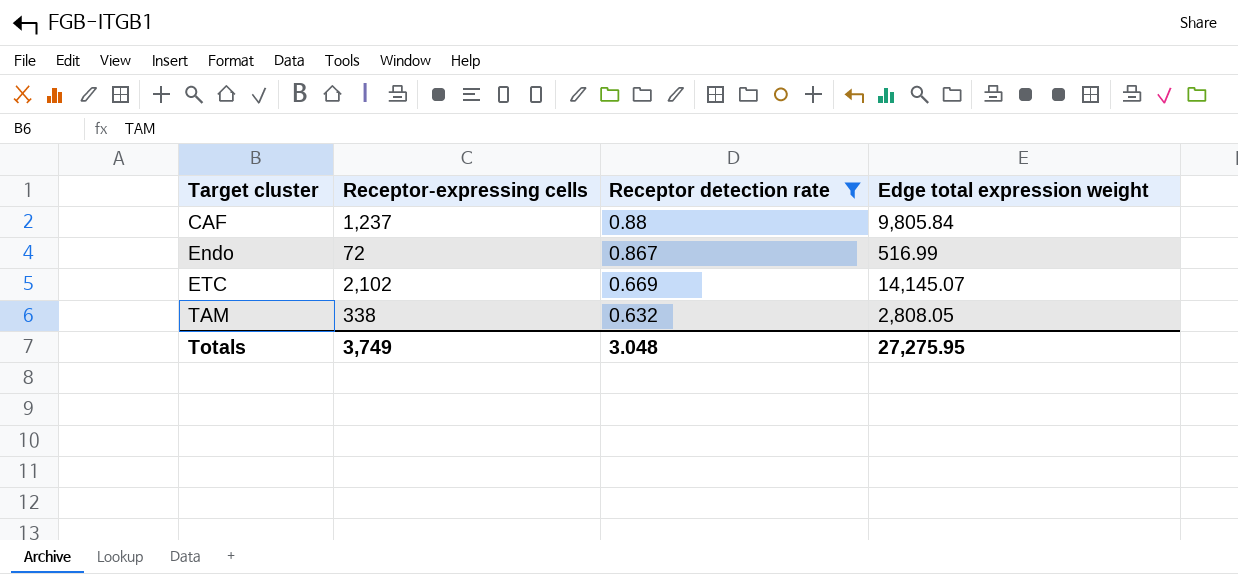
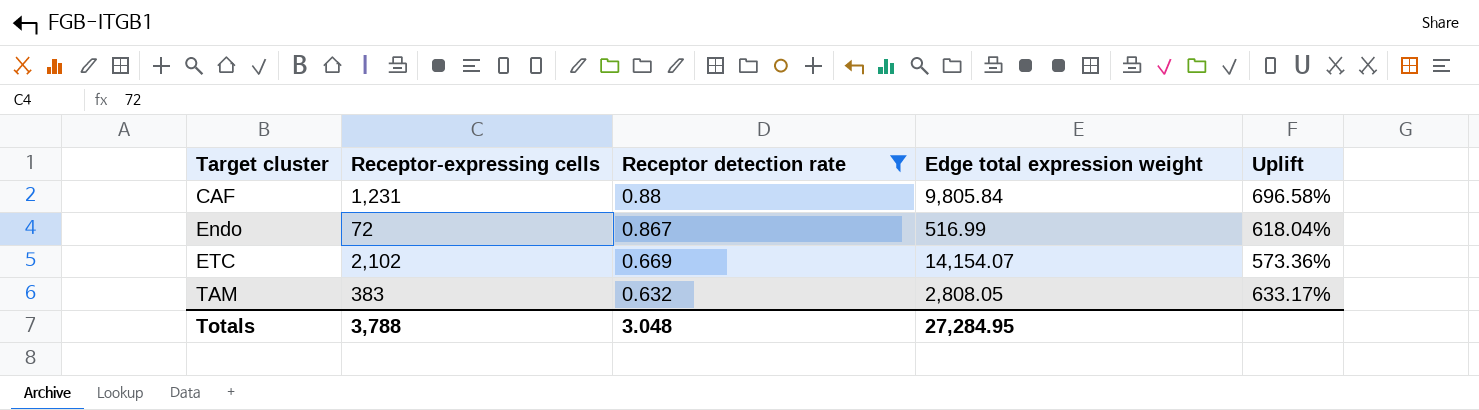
column Uplift | formula: none -> ([Edge total expression weight] - [Receptor-expressing cells]) / [Receptor-expressing cells]
CAF | Receptor-expressing cells: 1,237 -> 1,231
ETC | Edge total expression weight: 14,145.07 -> 14,154.07
TAM | Receptor-expressing cells: 338 -> 383
Totals | Receptor-expressing cells: 3,749 -> 3,788
Totals | Edge total expression weight: 27,275.95 -> 27,284.95

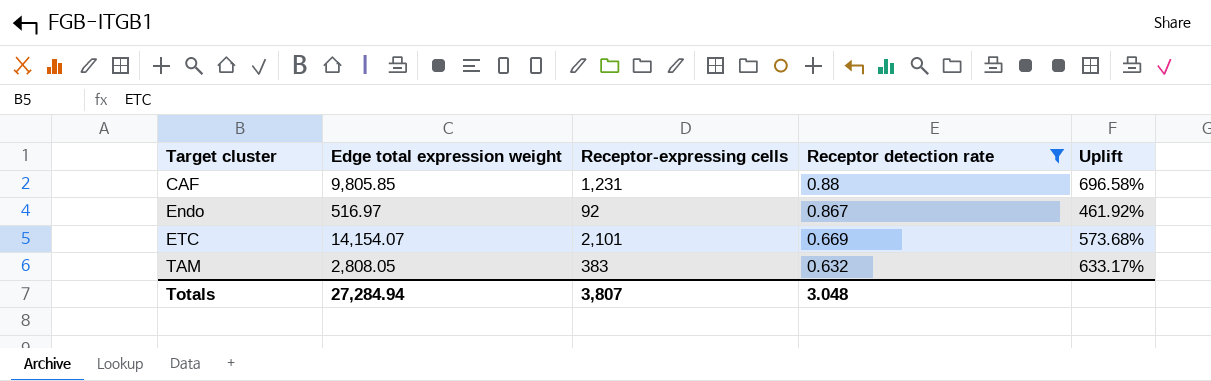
column Edge total expression weight | position: 4 -> 2
CAF | Edge total expression weight: 9,805.84 -> 9,805.85
Endo | Edge total expression weight: 516.99 -> 516.97
Endo | Receptor-expressing cells: 72 -> 92
Endo | Uplift: 618.04% -> 461.92%
ETC | Receptor-expressing cells: 2,102 -> 2,101
ETC | Uplift: 573.36% -> 573.68%
Totals | Edge total expression weight: 27,284.95 -> 27,284.94
Totals | Receptor-expressing cells: 3,788 -> 3,807

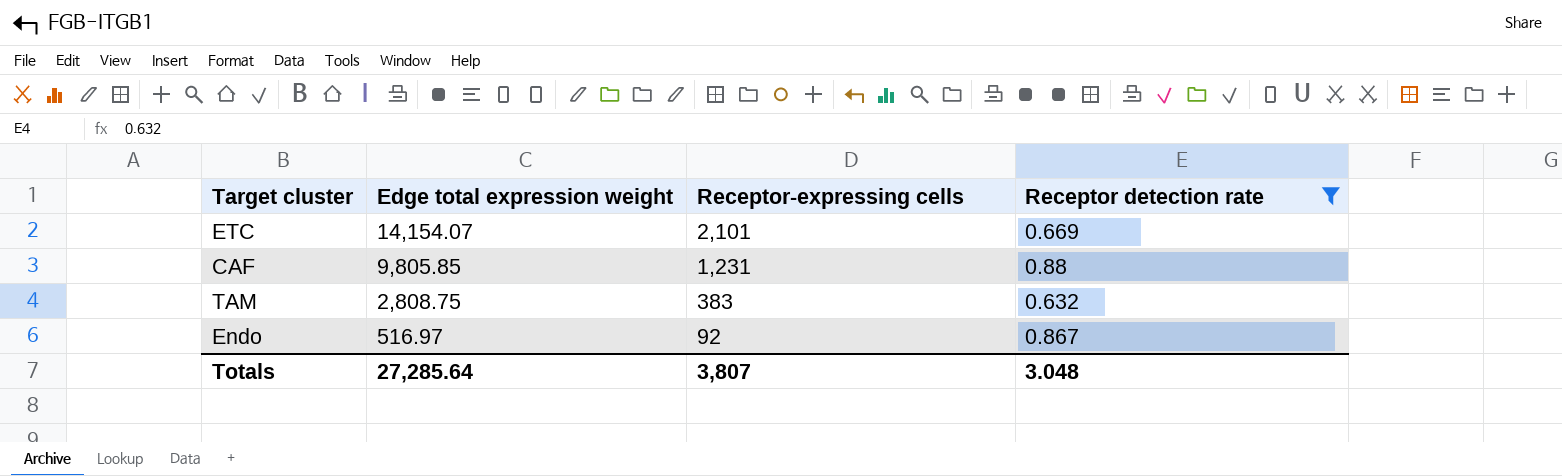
row order: Target cluster ascending -> Edge total expression weight descending
column Uplift | formula: ([Edge total expression weight] - [Receptor-expressing cells]) / [Receptor-expressing cells] -> none
TAM | Edge total expression weight: 2,808.05 -> 2,808.75
Totals | Edge total expression weight: 27,284.94 -> 27,285.64

